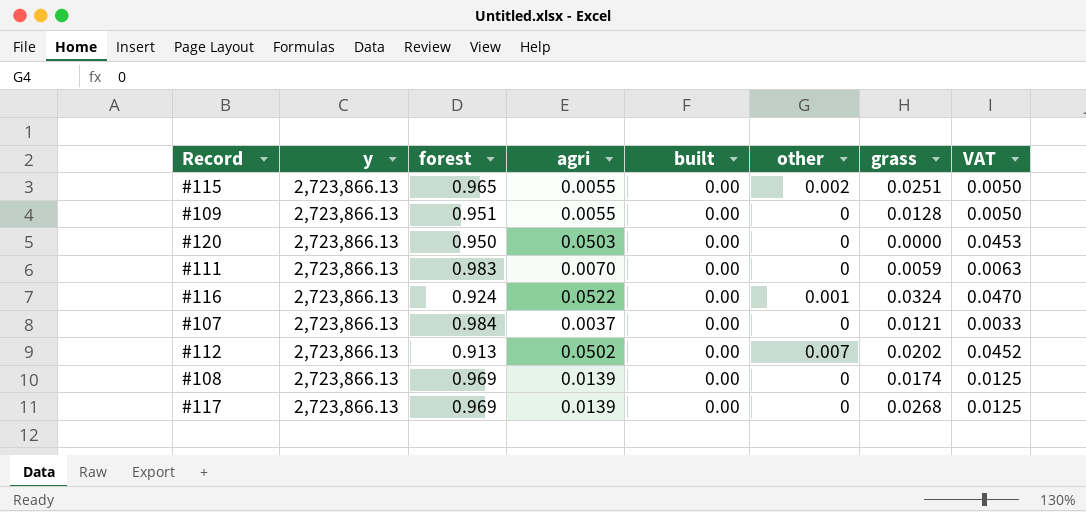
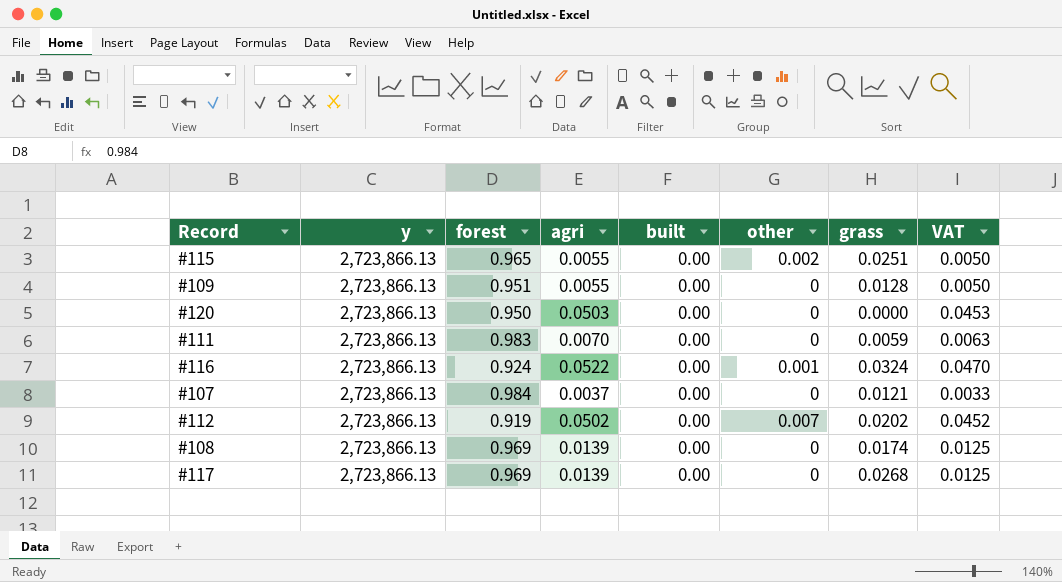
#112 | forest: 0.913 -> 0.919

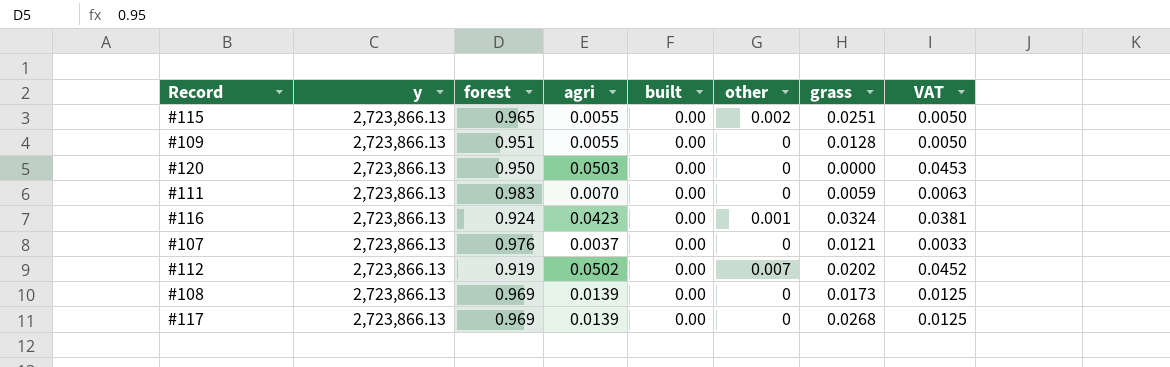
#116 | agri: 0.0522 -> 0.0423
#116 | VAT: 0.0470 -> 0.0381
#107 | forest: 0.984 -> 0.976
#108 | grass: 0.0174 -> 0.0173

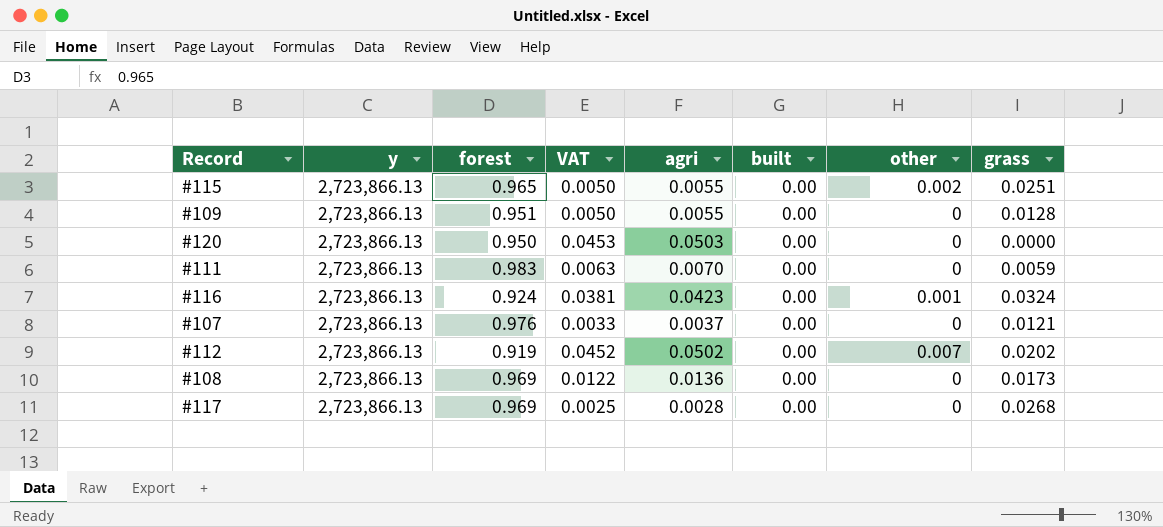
column VAT | position: 8 -> 4
#108 | VAT: 0.0125 -> 0.0122
#108 | agri: 0.0139 -> 0.0136
#117 | VAT: 0.0125 -> 0.0025
#117 | agri: 0.0139 -> 0.0028

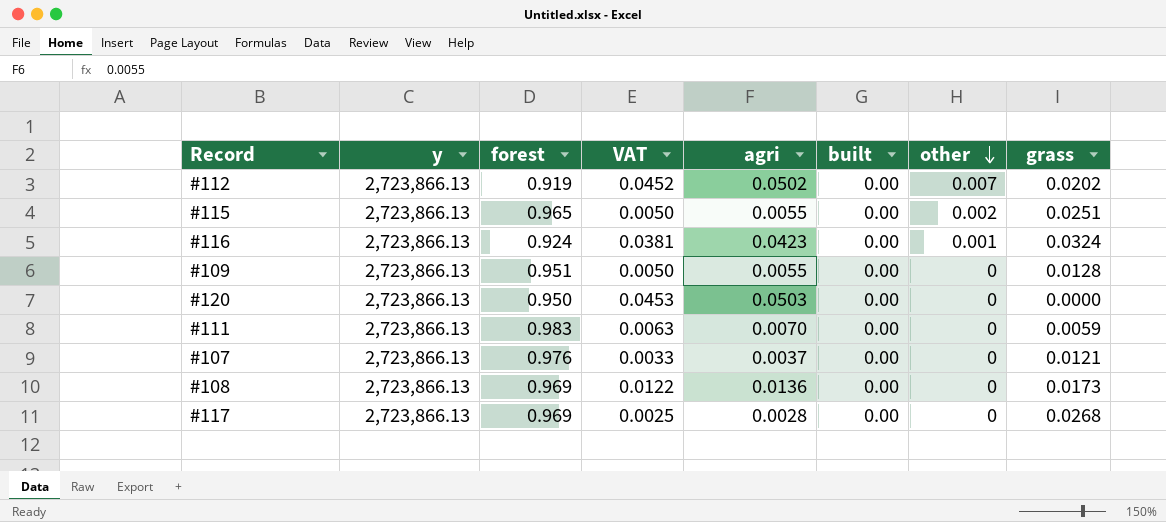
row order: none -> other descending

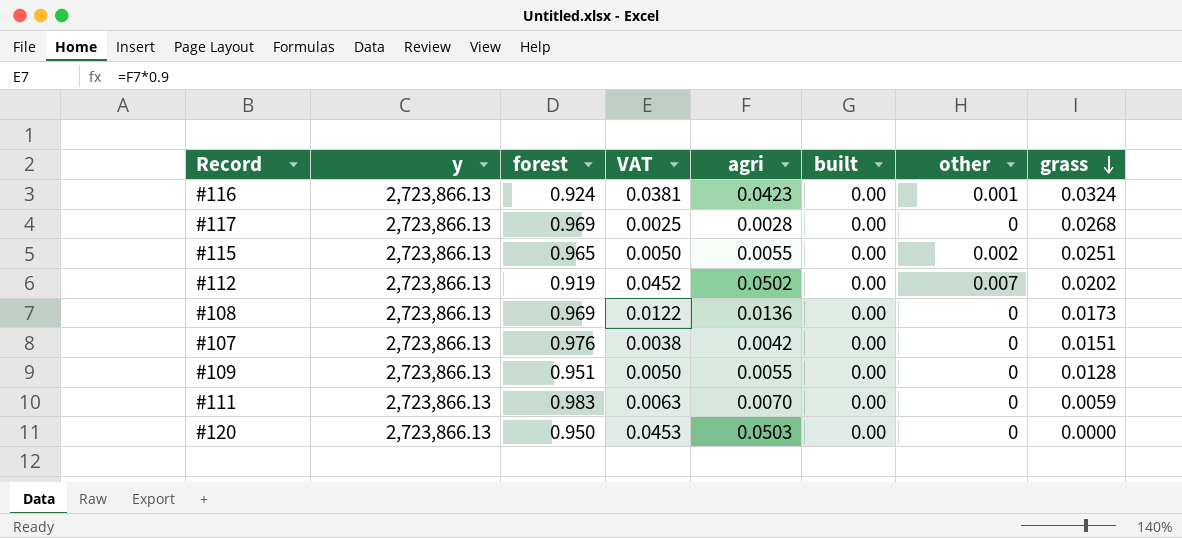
row order: other descending -> grass descending
#107 | VAT: 0.0033 -> 0.0038
#107 | agri: 0.0037 -> 0.0042
#107 | grass: 0.0121 -> 0.0151

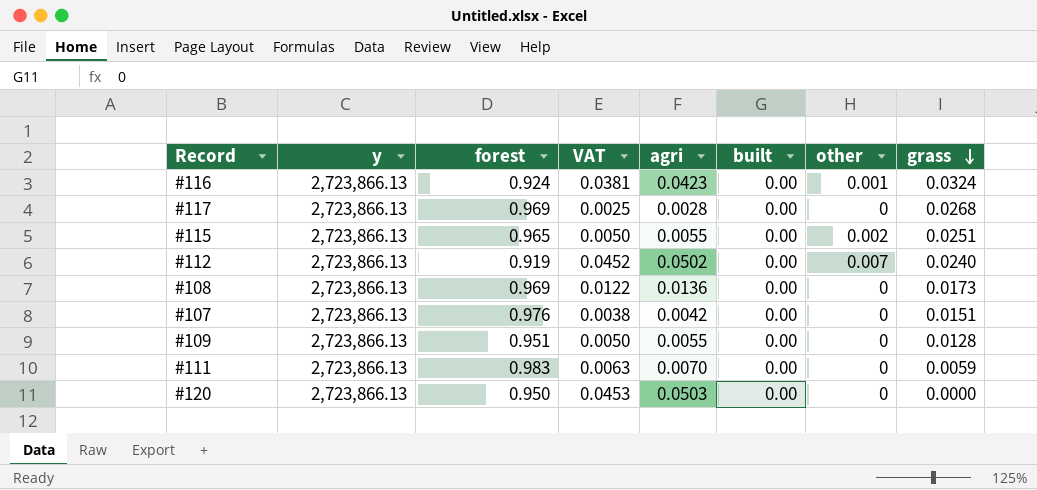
#112 | grass: 0.0202 -> 0.0240

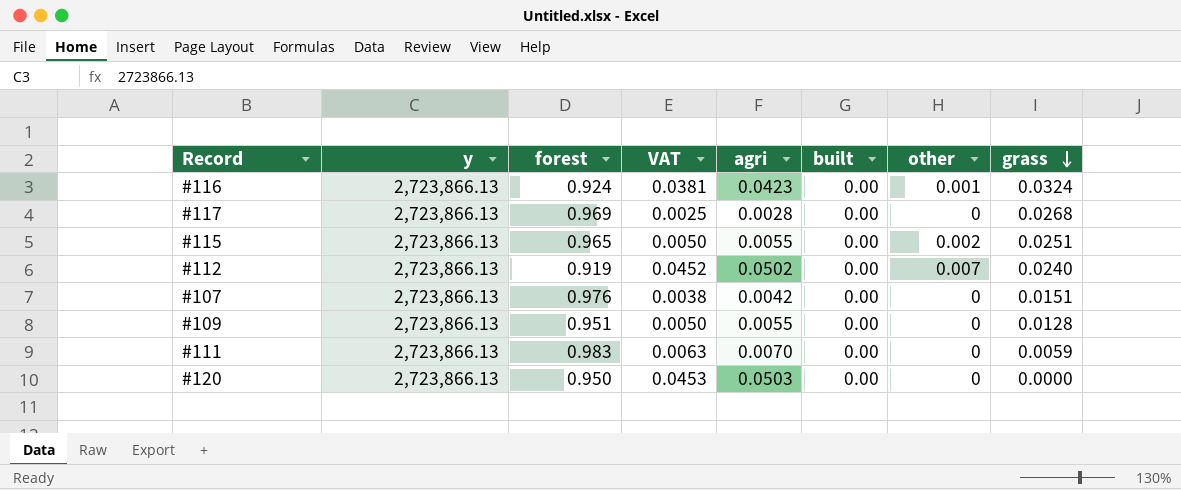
row #108: 2,723,866.13 | 0.969 | 0.0122 | 0.0136 | 0.00 | 0 | 0.0173 -> none

